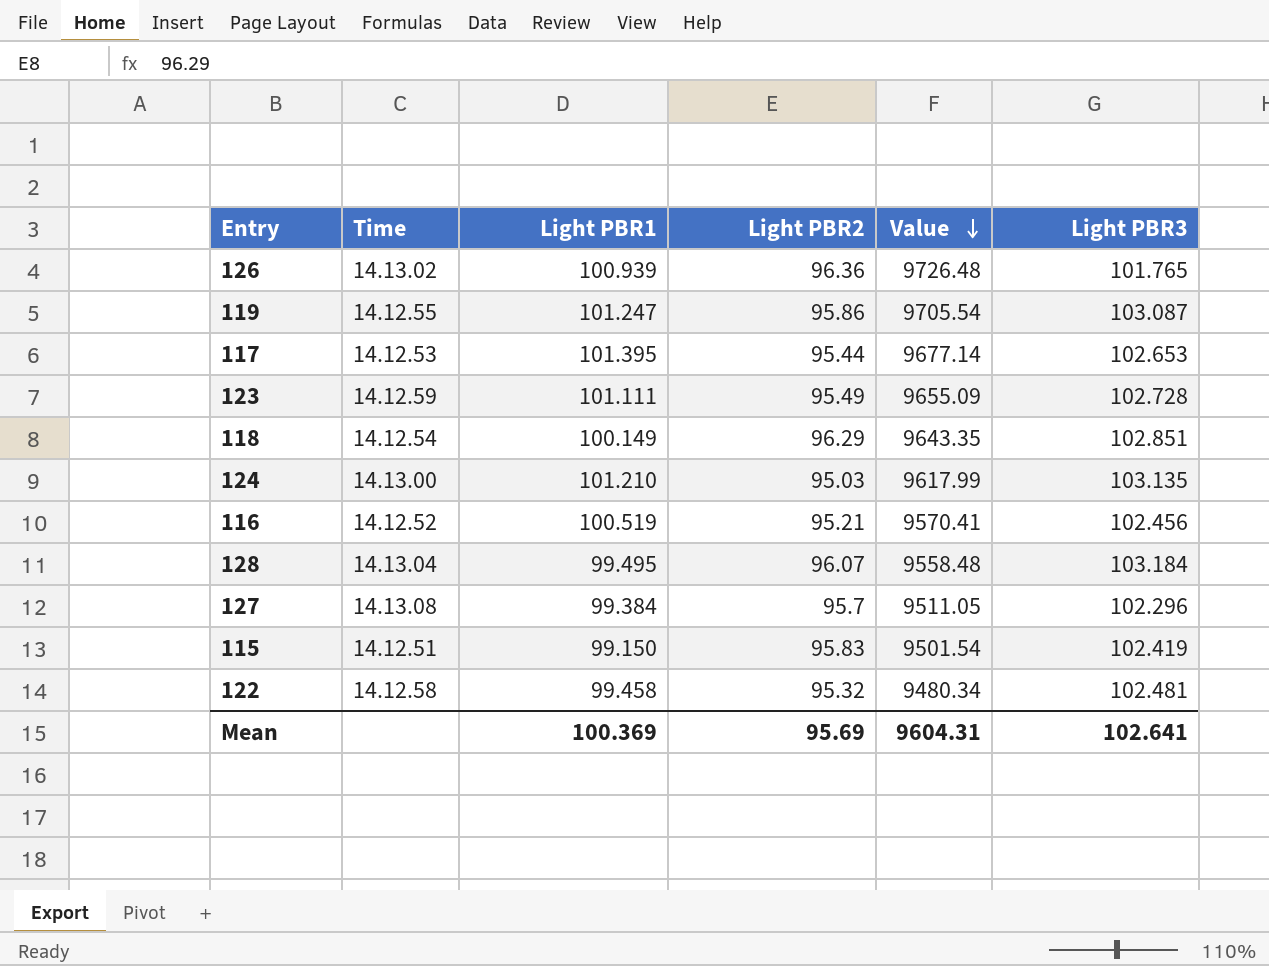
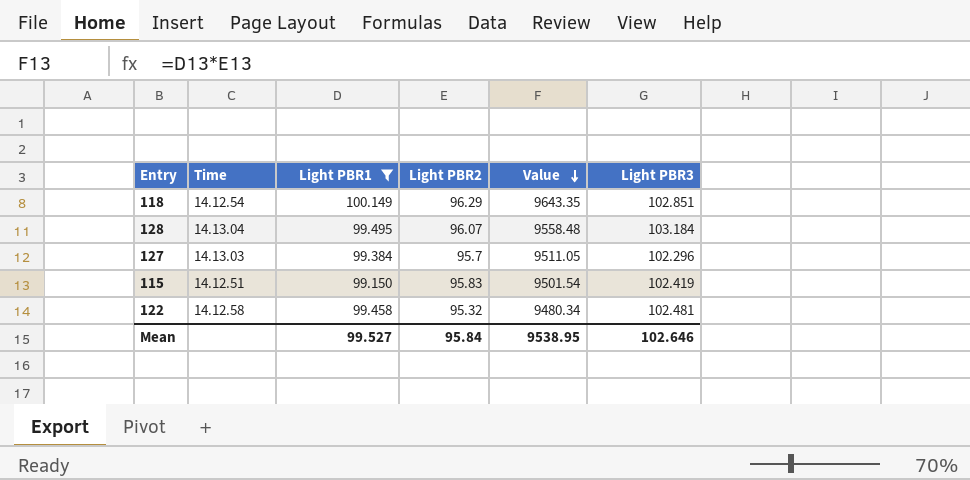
filter: none -> Light PBR1 <= 100.149
127 | Time: 14.13.08 -> 14.13.03
Mean | Light PBR1: 100.369 -> 99.527
Mean | Light PBR2: 95.69 -> 95.84
Mean | Value: 9604.31 -> 9538.95
Mean | Light PBR3: 102.641 -> 102.646

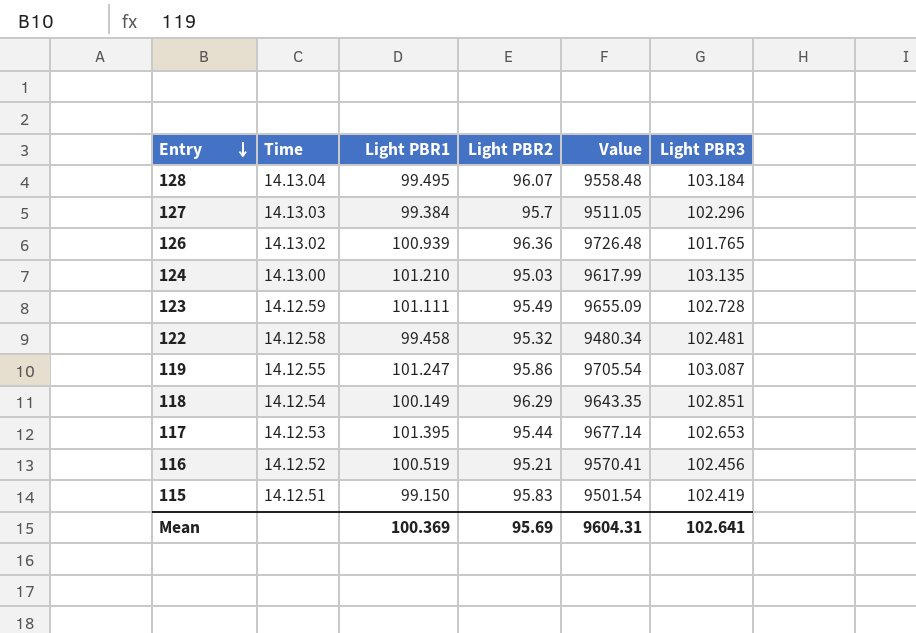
filter: Light PBR1 <= 100.149 -> none
row order: Value descending -> Entry descending
Mean | Light PBR1: 99.527 -> 100.369
Mean | Light PBR2: 95.84 -> 95.69
Mean | Value: 9538.95 -> 9604.31
Mean | Light PBR3: 102.646 -> 102.641

